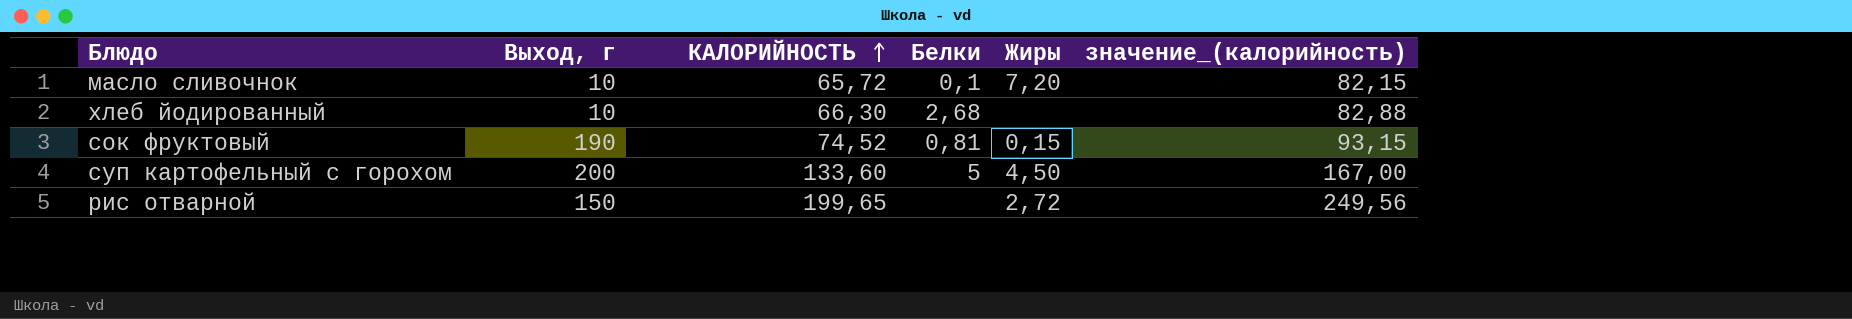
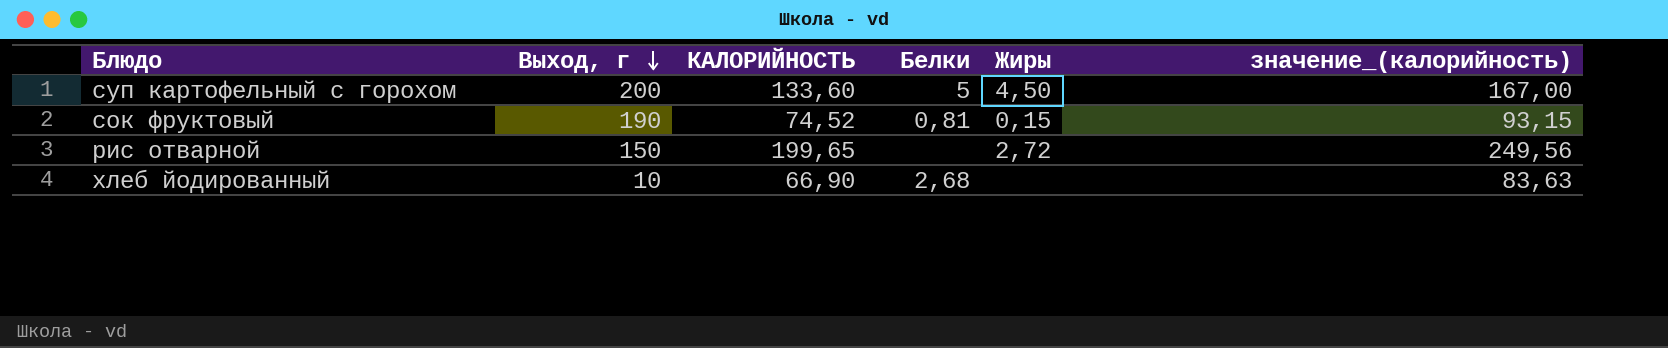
row order: КАЛОРИЙНОСТЬ ascending -> Выход, г descending
row масло сливочнок: 10 | 65,72 | 0,1 | 7,20 | 82,15 -> none
хлеб йодированный | КАЛОРИЙНОСТЬ: 66,30 -> 66,90
хлеб йодированный | значение_(калорийность): 82,88 -> 83,63

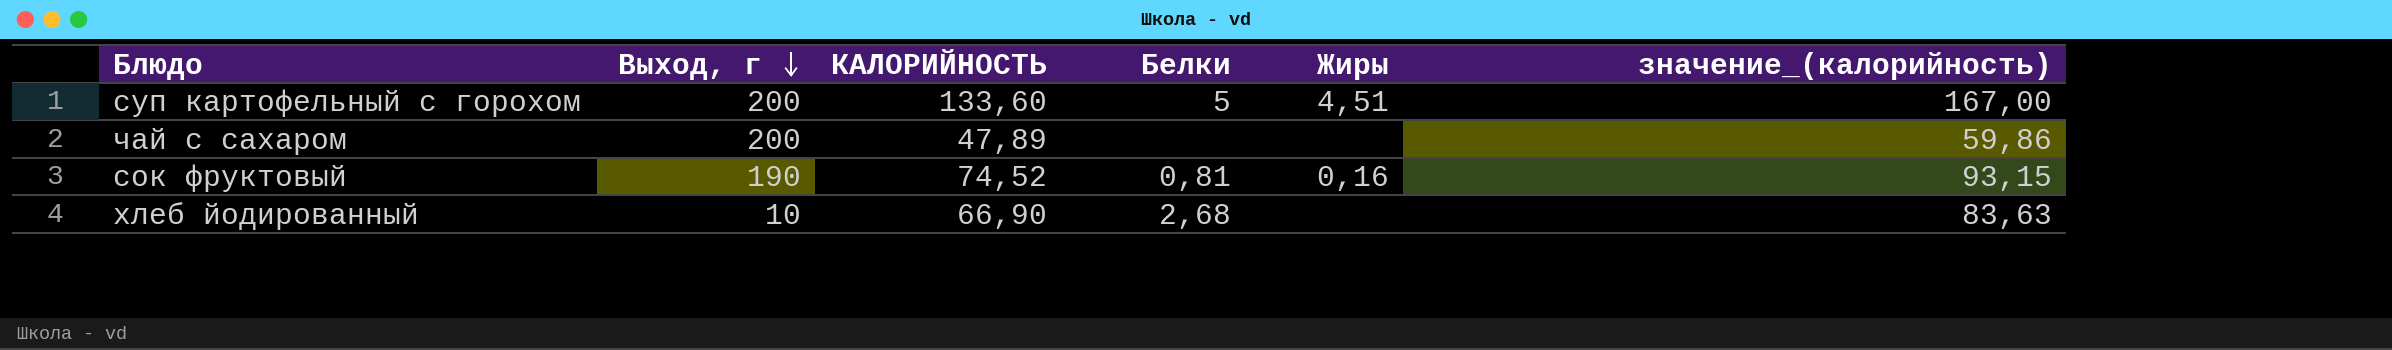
row рис отварной: 150 | 199,65 | none | 2,72 | 249,56 -> none
суп картофельный с горохом | Жиры: 4,50 -> 4,51
row чай с сахаром: none -> 200 | 47,89 | none | none | 59,86
сок фруктовый | Жиры: 0,15 -> 0,16

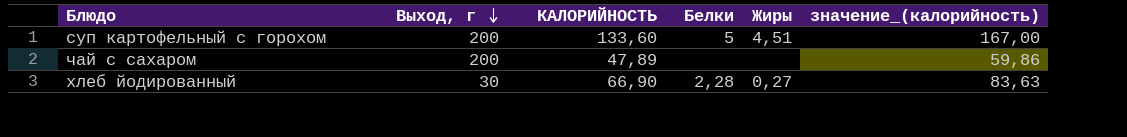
row сок фруктовый: 190 | 74,52 | 0,81 | 0,16 | 93,15 -> none
хлеб йодированный | Выход, г: 10 -> 30
хлеб йодированный | Белки: 2,68 -> 2,28
хлеб йодированный | Жиры: none -> 0,27

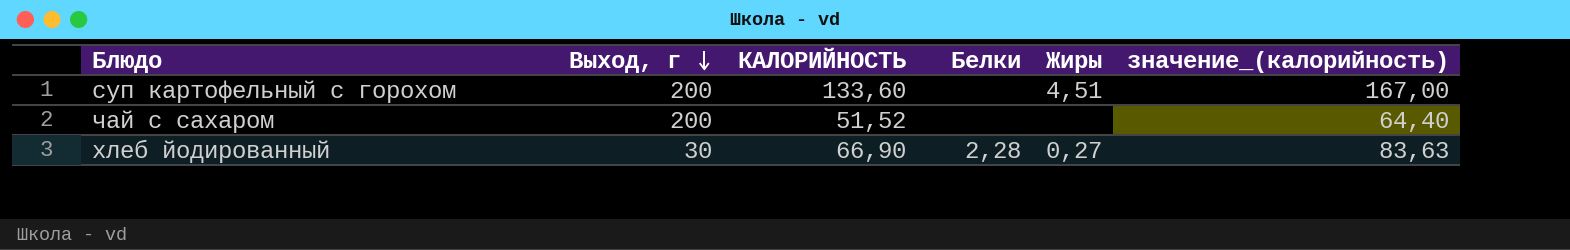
суп картофельный с горохом | Белки: 5 -> none
чай с сахаром | КАЛОРИЙНОСТЬ: 47,89 -> 51,52
чай с сахаром | значение_(калорийность): 59,86 -> 64,40

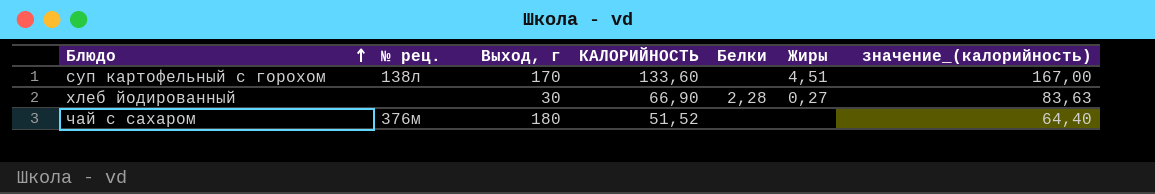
row order: Выход, г descending -> Блюдо ascending
column № рец. | position: none -> 2
суп картофельный с горохом | Выход, г: 200 -> 170
чай с сахаром | Выход, г: 200 -> 180

